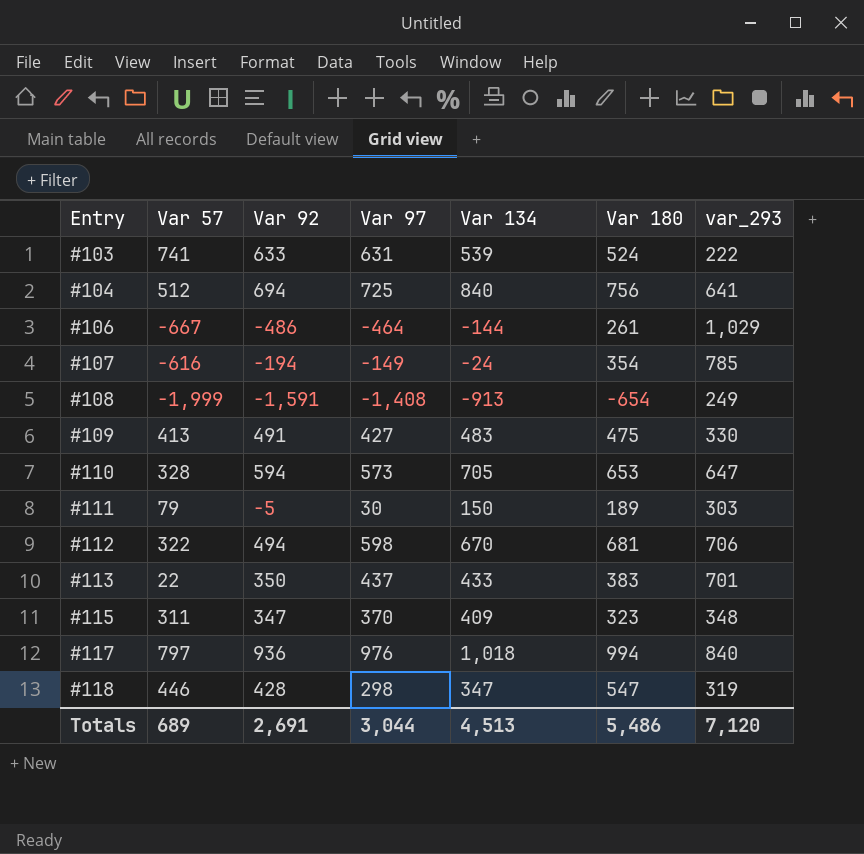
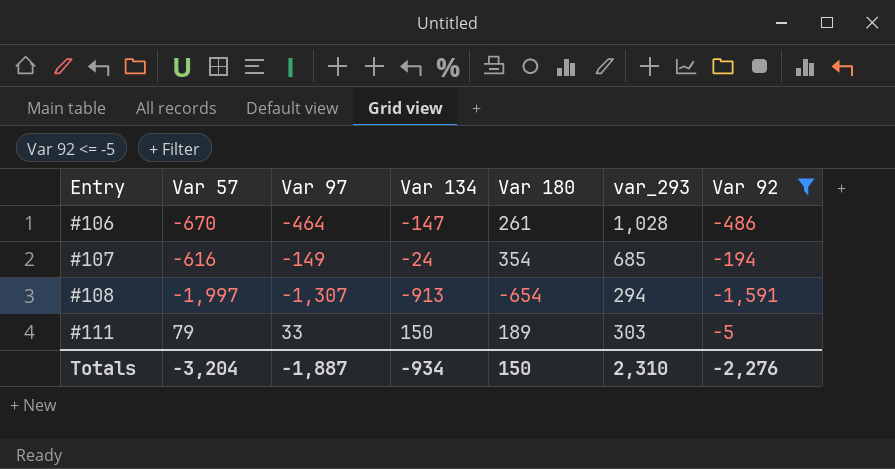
filter: none -> Var 92 <= -5
column Var 92 | position: 3 -> 7
#106 | Var 57: -667 -> -670
#106 | Var 134: -144 -> -147
#106 | var_293: 1,029 -> 1,028
#107 | var_293: 785 -> 685
#108 | Var 57: -1,999 -> -1,997
#108 | Var 97: -1,408 -> -1,307
#108 | var_293: 249 -> 294
#111 | Var 97: 30 -> 33
Totals | Var 57: 689 -> -3,204
Totals | Var 97: 3,044 -> -1,887
Totals | Var 134: 4,513 -> -934
Totals | Var 180: 5,486 -> 150
Totals | var_293: 7,120 -> 2,310
Totals | Var 92: 2,691 -> -2,276

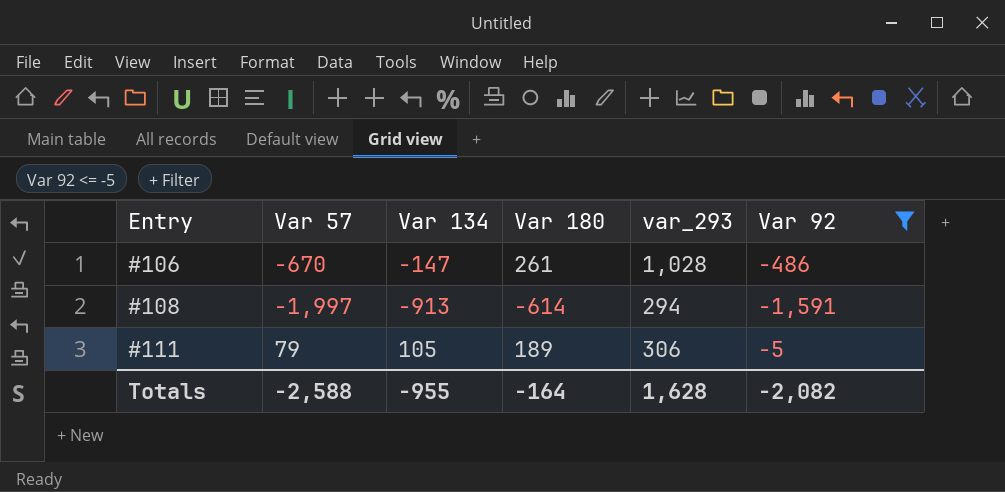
column Var 97 | position: 3 -> none
row #107: -616 | -149 | -24 | 354 | 685 | -194 -> none
#108 | Var 180: -654 -> -614
#111 | Var 134: 150 -> 105
#111 | var_293: 303 -> 306
Totals | Var 57: -3,204 -> -2,588
Totals | Var 134: -934 -> -955
Totals | Var 180: 150 -> -164
Totals | var_293: 2,310 -> 1,628
Totals | Var 92: -2,276 -> -2,082

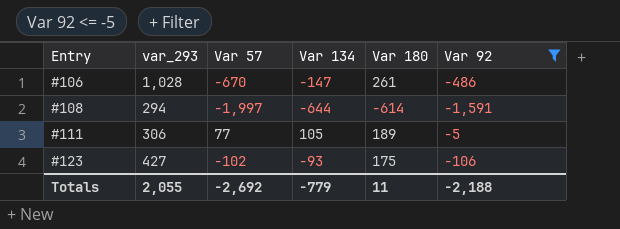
column var_293 | position: 5 -> 2
#108 | Var 134: -913 -> -644
#111 | Var 57: 79 -> 77
row #123: none -> 427 | -102 | -93 | 175 | -106
Totals | var_293: 1,628 -> 2,055
Totals | Var 57: -2,588 -> -2,692
Totals | Var 134: -955 -> -779
Totals | Var 180: -164 -> 11
Totals | Var 92: -2,082 -> -2,188

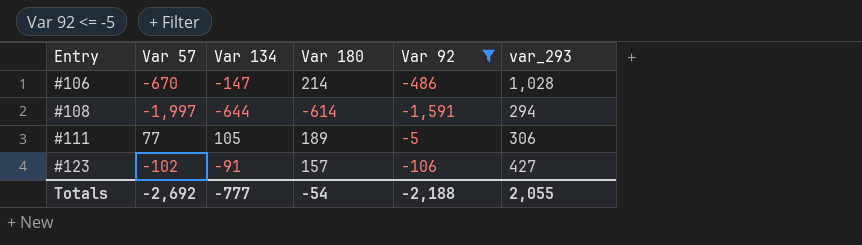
column var_293 | position: 2 -> 6
#106 | Var 180: 261 -> 214
#123 | Var 134: -93 -> -91
#123 | Var 180: 175 -> 157
Totals | Var 134: -779 -> -777
Totals | Var 180: 11 -> -54

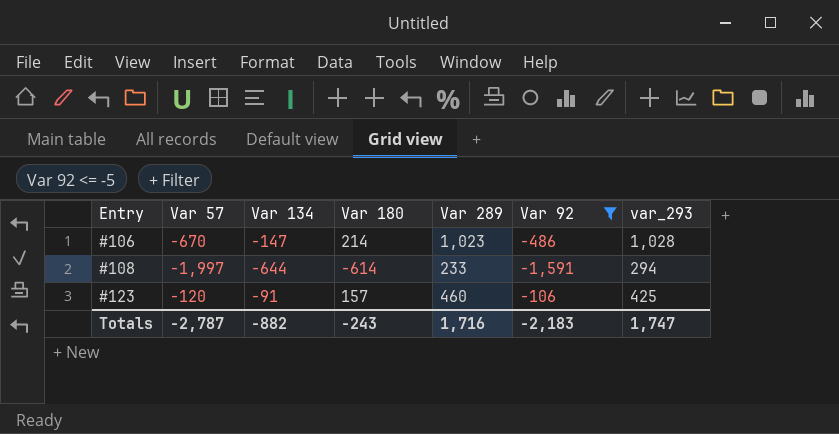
column Var 289 | position: none -> 5
row #111: 77 | 105 | 189 | -5 | 306 -> none
#123 | Var 57: -102 -> -120
#123 | var_293: 427 -> 425
Totals | Var 57: -2,692 -> -2,787
Totals | Var 134: -777 -> -882
Totals | Var 180: -54 -> -243
Totals | Var 92: -2,188 -> -2,183
Totals | var_293: 2,055 -> 1,747

